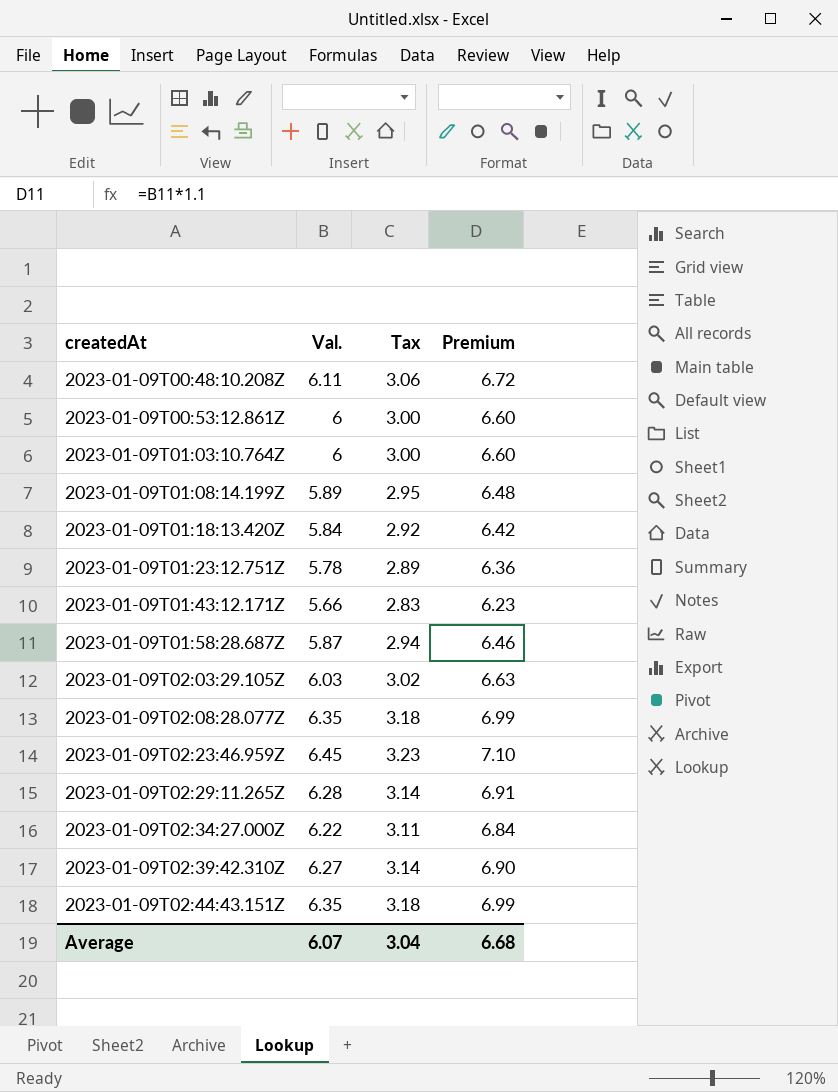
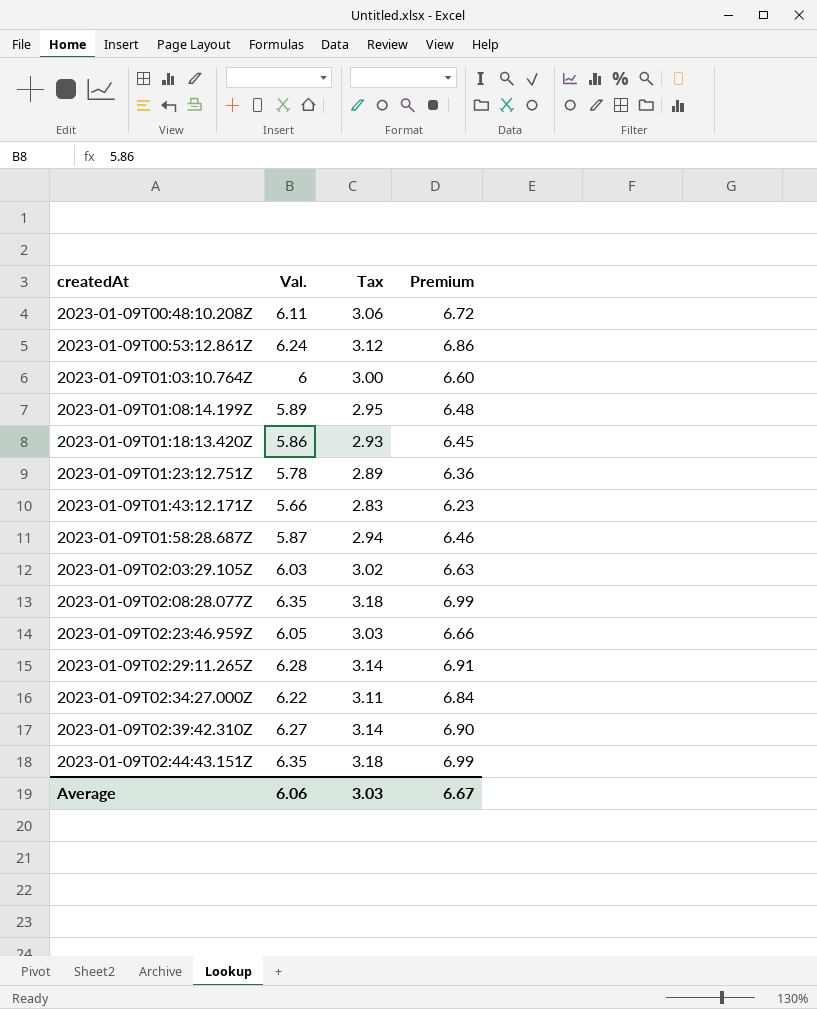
2023-01-09T00:53:12.861Z | Val.: 6 -> 6.24
2023-01-09T00:53:12.861Z | Tax: 3.00 -> 3.12
2023-01-09T00:53:12.861Z | Premium: 6.60 -> 6.86
2023-01-09T01:18:13.420Z | Val.: 5.84 -> 5.86
2023-01-09T01:18:13.420Z | Tax: 2.92 -> 2.93
2023-01-09T01:18:13.420Z | Premium: 6.42 -> 6.45
2023-01-09T02:23:46.959Z | Val.: 6.45 -> 6.05
2023-01-09T02:23:46.959Z | Tax: 3.23 -> 3.03
2023-01-09T02:23:46.959Z | Premium: 7.10 -> 6.66
Average | Val.: 6.07 -> 6.06
Average | Tax: 3.04 -> 3.03
Average | Premium: 6.68 -> 6.67

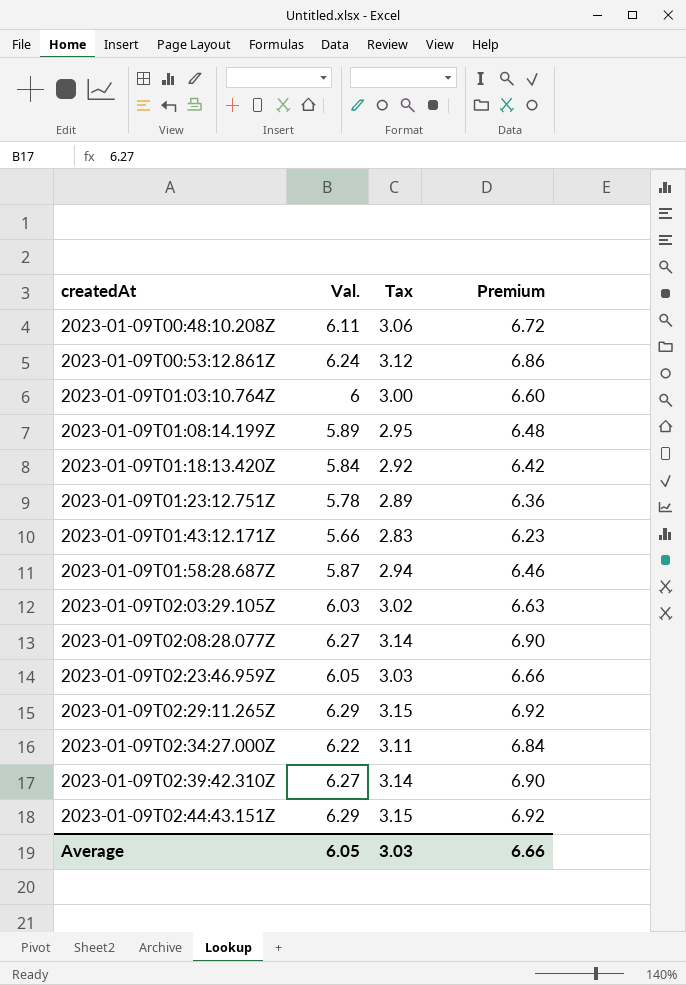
2023-01-09T01:18:13.420Z | Val.: 5.86 -> 5.84
2023-01-09T01:18:13.420Z | Tax: 2.93 -> 2.92
2023-01-09T01:18:13.420Z | Premium: 6.45 -> 6.42
2023-01-09T02:08:28.077Z | Val.: 6.35 -> 6.27
2023-01-09T02:08:28.077Z | Tax: 3.18 -> 3.14
2023-01-09T02:08:28.077Z | Premium: 6.99 -> 6.90
2023-01-09T02:29:11.265Z | Val.: 6.28 -> 6.29
2023-01-09T02:29:11.265Z | Tax: 3.14 -> 3.15
2023-01-09T02:29:11.265Z | Premium: 6.91 -> 6.92
2023-01-09T02:44:43.151Z | Val.: 6.35 -> 6.29
2023-01-09T02:44:43.151Z | Tax: 3.18 -> 3.15
2023-01-09T02:44:43.151Z | Premium: 6.99 -> 6.92
Average | Val.: 6.06 -> 6.05
Average | Premium: 6.67 -> 6.66

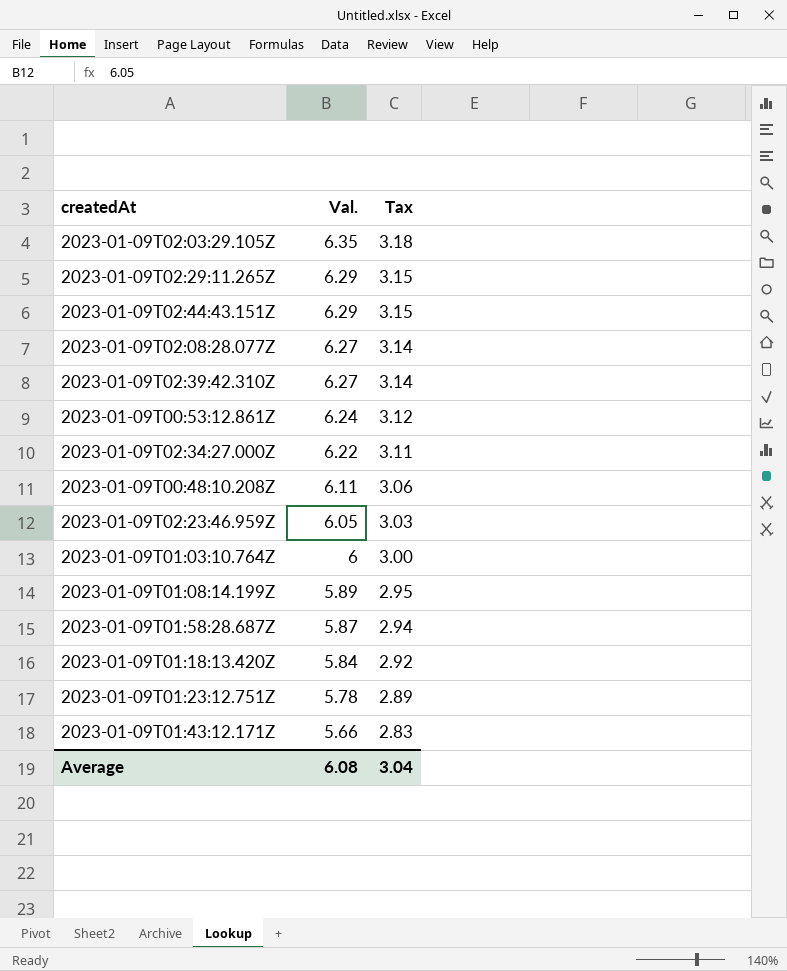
row order: createdAt ascending -> Val. descending
column Premium | formula: [Val.] * 1.1 -> none
2023-01-09T02:03:29.105Z | Val.: 6.03 -> 6.35
2023-01-09T02:03:29.105Z | Tax: 3.02 -> 3.18
Average | Val.: 6.05 -> 6.08
Average | Tax: 3.03 -> 3.04

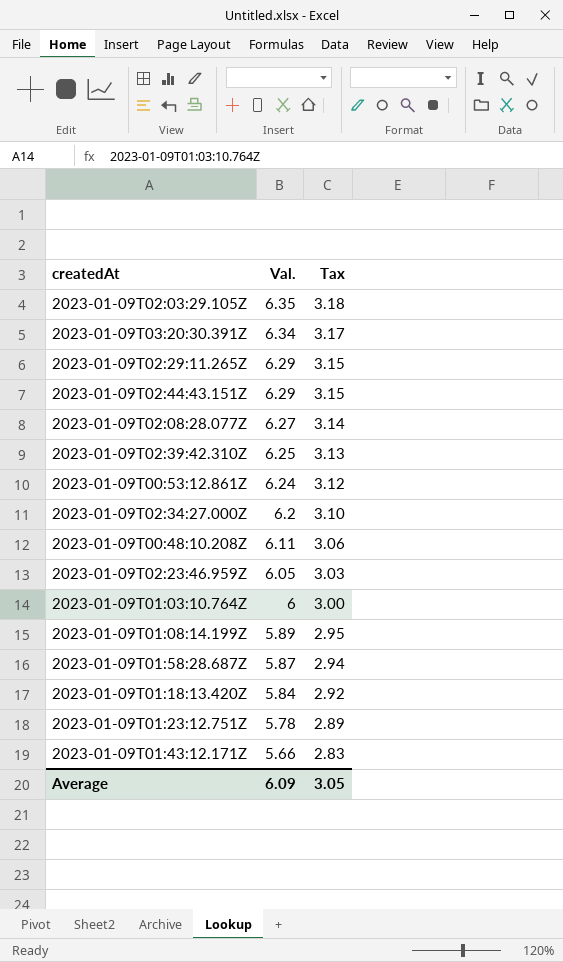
row 2023-01-09T03:20:30.391Z: none -> 6.34 | 3.17
2023-01-09T02:39:42.310Z | Val.: 6.27 -> 6.25
2023-01-09T02:39:42.310Z | Tax: 3.14 -> 3.13
2023-01-09T02:34:27.000Z | Val.: 6.22 -> 6.2
2023-01-09T02:34:27.000Z | Tax: 3.11 -> 3.10
Average | Val.: 6.08 -> 6.09
Average | Tax: 3.04 -> 3.05

